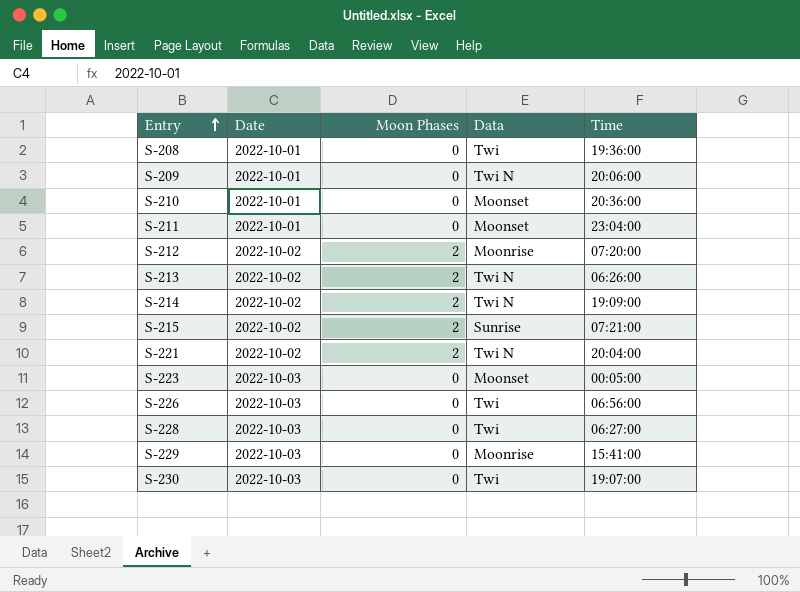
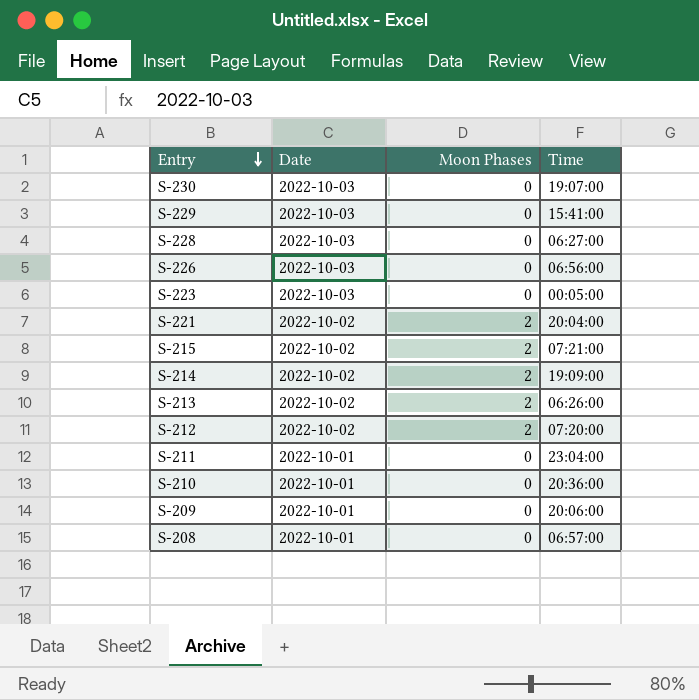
row order: Entry ascending -> Entry descending
column Data | position: 4 -> none
S-208 | Time: 19:36:00 -> 06:57:00

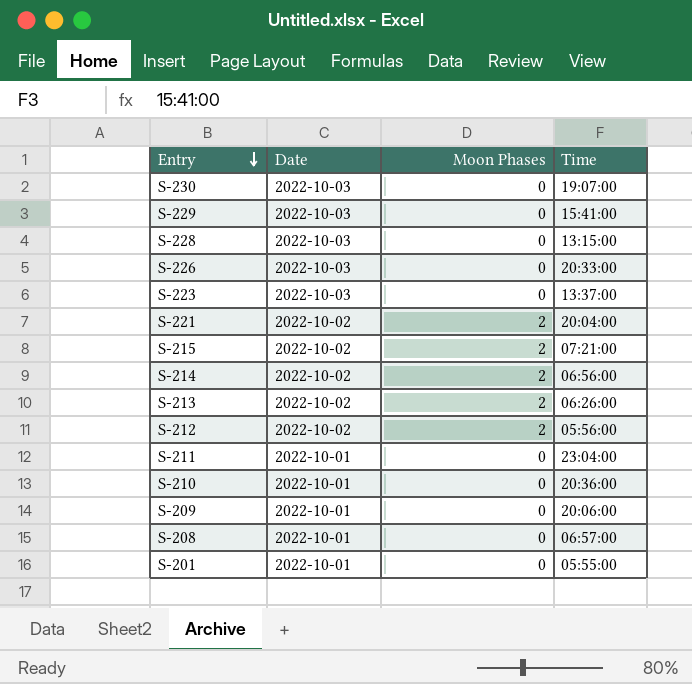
S-228 | Time: 06:27:00 -> 13:15:00
S-226 | Time: 06:56:00 -> 20:33:00
S-223 | Time: 00:05:00 -> 13:37:00
S-214 | Time: 19:09:00 -> 06:56:00
S-212 | Time: 07:20:00 -> 05:56:00
row S-201: none -> 2022-10-01 | 0 | 05:55:00

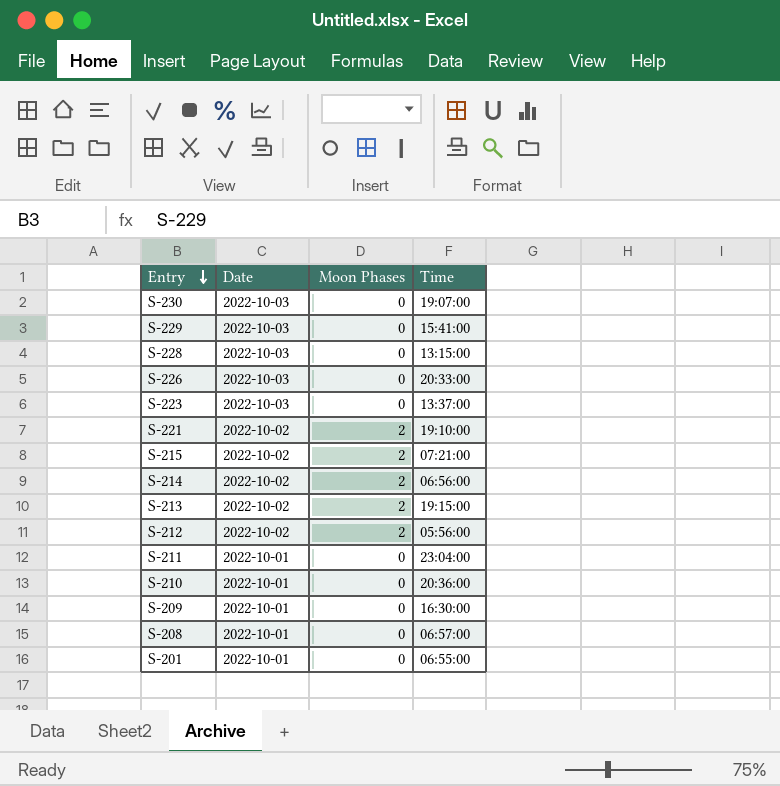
S-221 | Time: 20:04:00 -> 19:10:00
S-213 | Time: 06:26:00 -> 19:15:00
S-209 | Time: 20:06:00 -> 16:30:00
S-201 | Time: 05:55:00 -> 06:55:00

